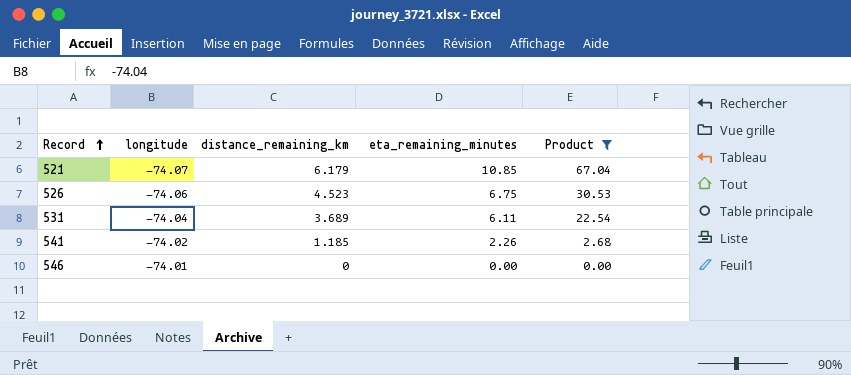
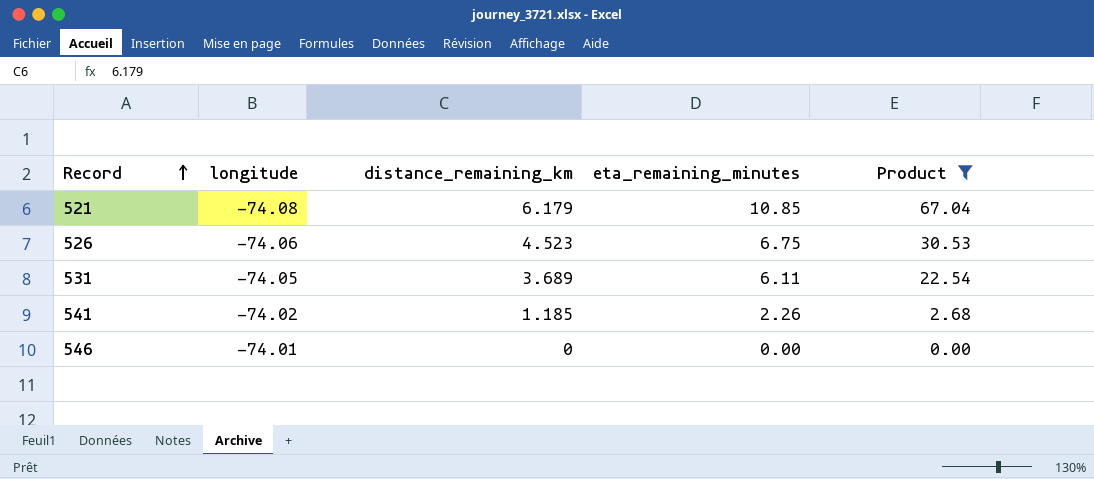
521 | longitude: -74.07 -> -74.08
531 | longitude: -74.04 -> -74.05

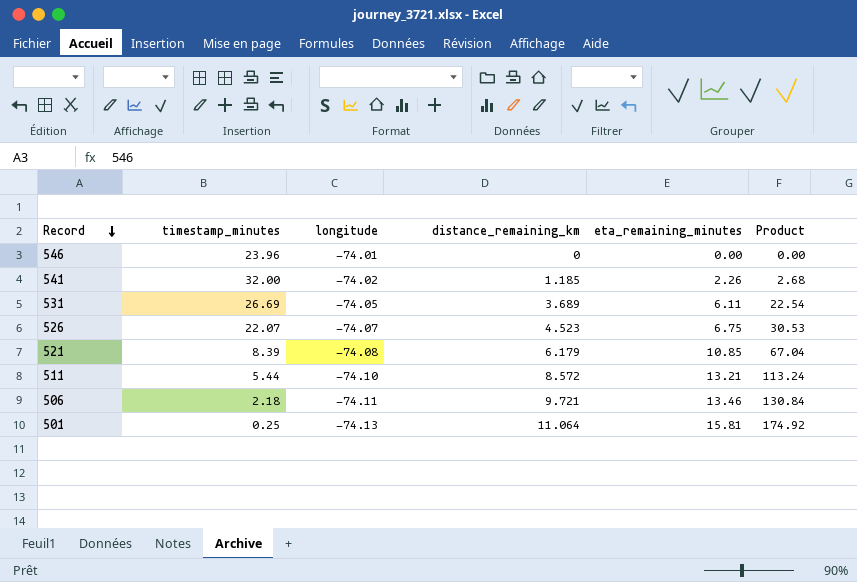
filter: Product <= 67.04 -> none
row order: Record ascending -> Record descending
column timestamp_minutes | position: none -> 2
526 | longitude: -74.06 -> -74.07

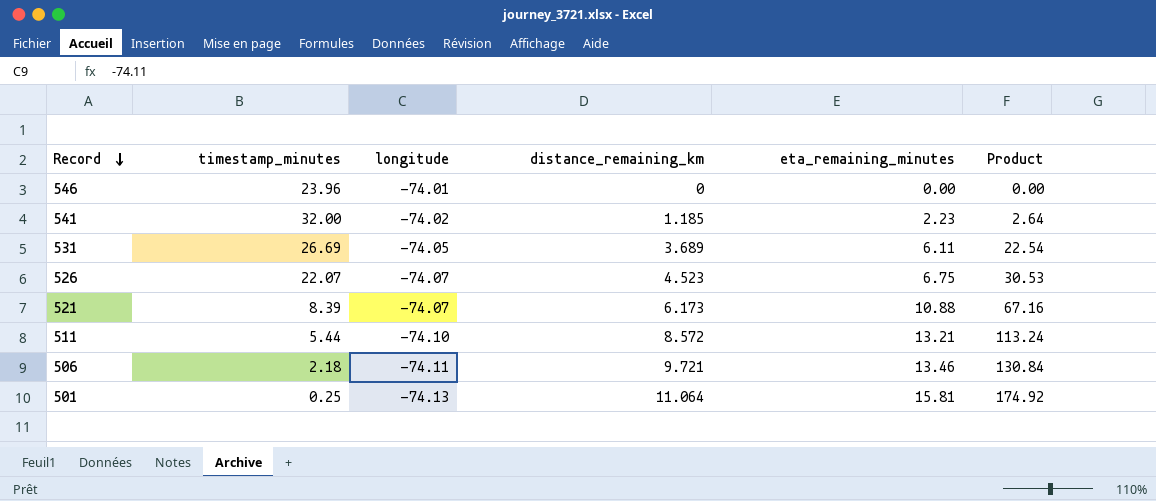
541 | eta_remaining_minutes: 2.26 -> 2.23
541 | Product: 2.68 -> 2.64
521 | longitude: -74.08 -> -74.07
521 | distance_remaining_km: 6.179 -> 6.173
521 | eta_remaining_minutes: 10.85 -> 10.88
521 | Product: 67.04 -> 67.16

